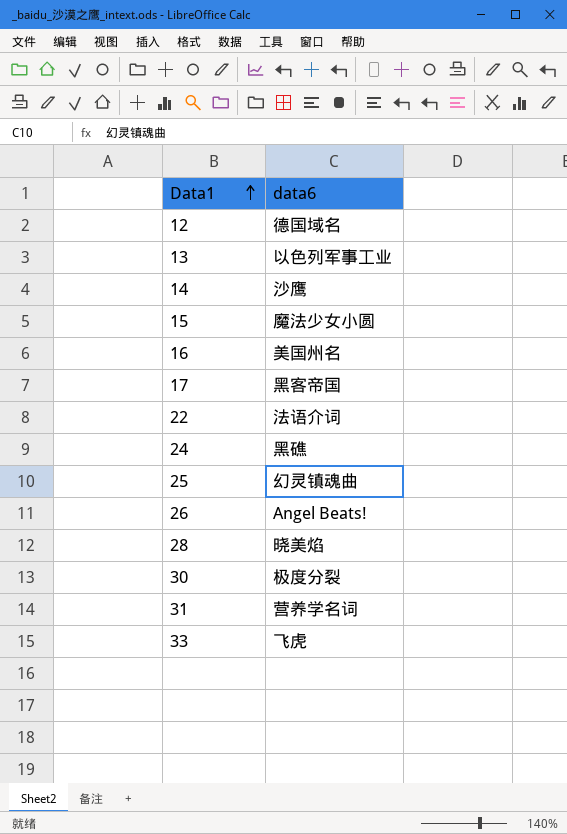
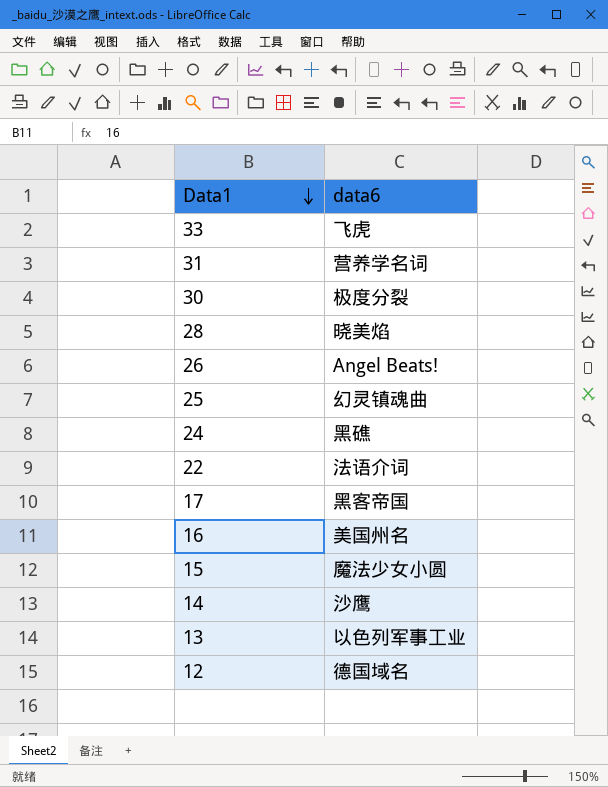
row order: Data1 ascending -> Data1 descending

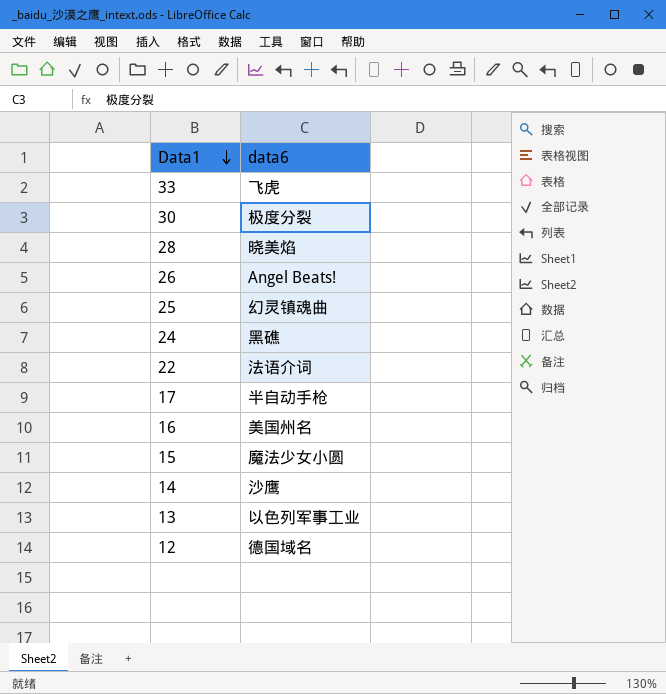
row 31: 营养学名词 -> none
17 | data6: 黑客帝国 -> 半自动手枪

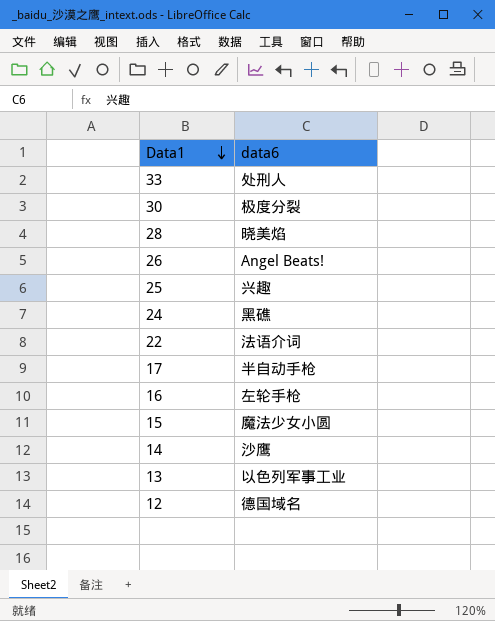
33 | data6: 飞虎 -> 处刑人
25 | data6: 幻灵镇魂曲 -> 兴趣
16 | data6: 美国州名 -> 左轮手枪

